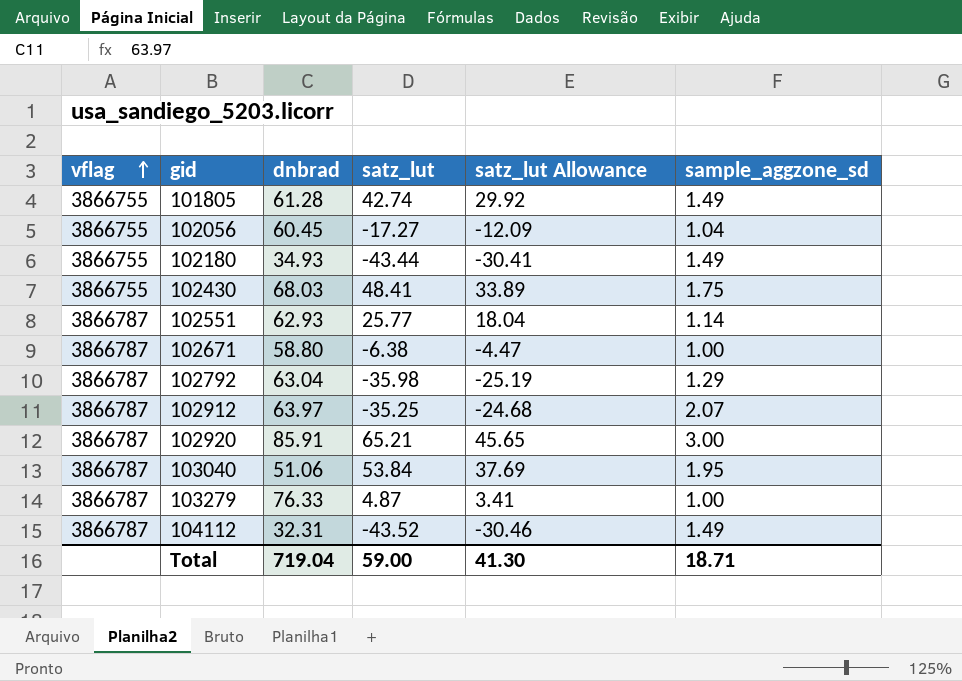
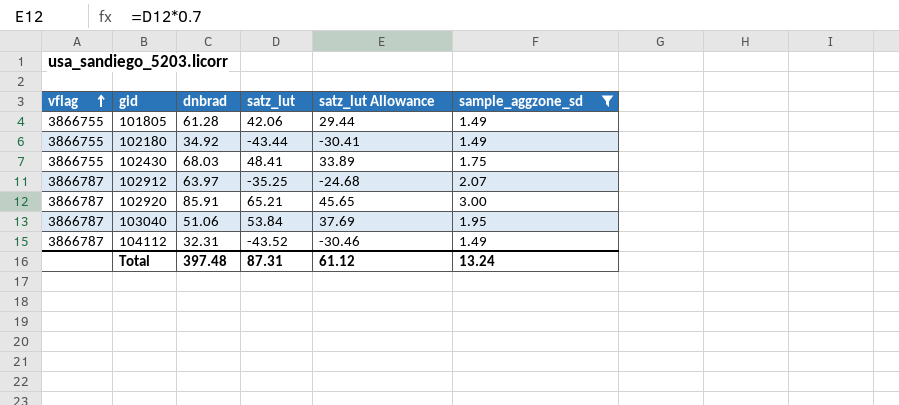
filter: none -> sample_aggzone_sd >= 1.49
101805 | satz_lut: 42.74 -> 42.06
101805 | satz_lut Allowance: 29.92 -> 29.44
102180 | dnbrad: 34.93 -> 34.92
Total | dnbrad: 719.04 -> 397.48
Total | satz_lut: 59.00 -> 87.31
Total | satz_lut Allowance: 41.30 -> 61.12
Total | sample_aggzone_sd: 18.71 -> 13.24

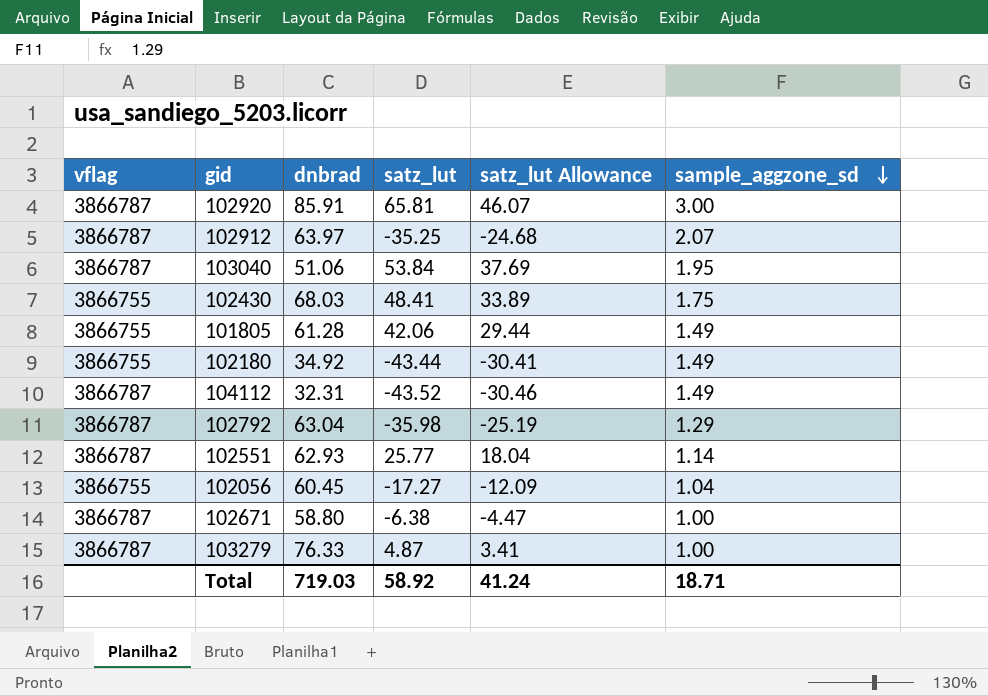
filter: sample_aggzone_sd >= 1.49 -> none
row order: vflag ascending -> sample_aggzone_sd descending
102920 | satz_lut: 65.21 -> 65.81
102920 | satz_lut Allowance: 45.65 -> 46.07
Total | dnbrad: 397.48 -> 719.03
Total | satz_lut: 87.31 -> 58.92
Total | satz_lut Allowance: 61.12 -> 41.24
Total | sample_aggzone_sd: 13.24 -> 18.71

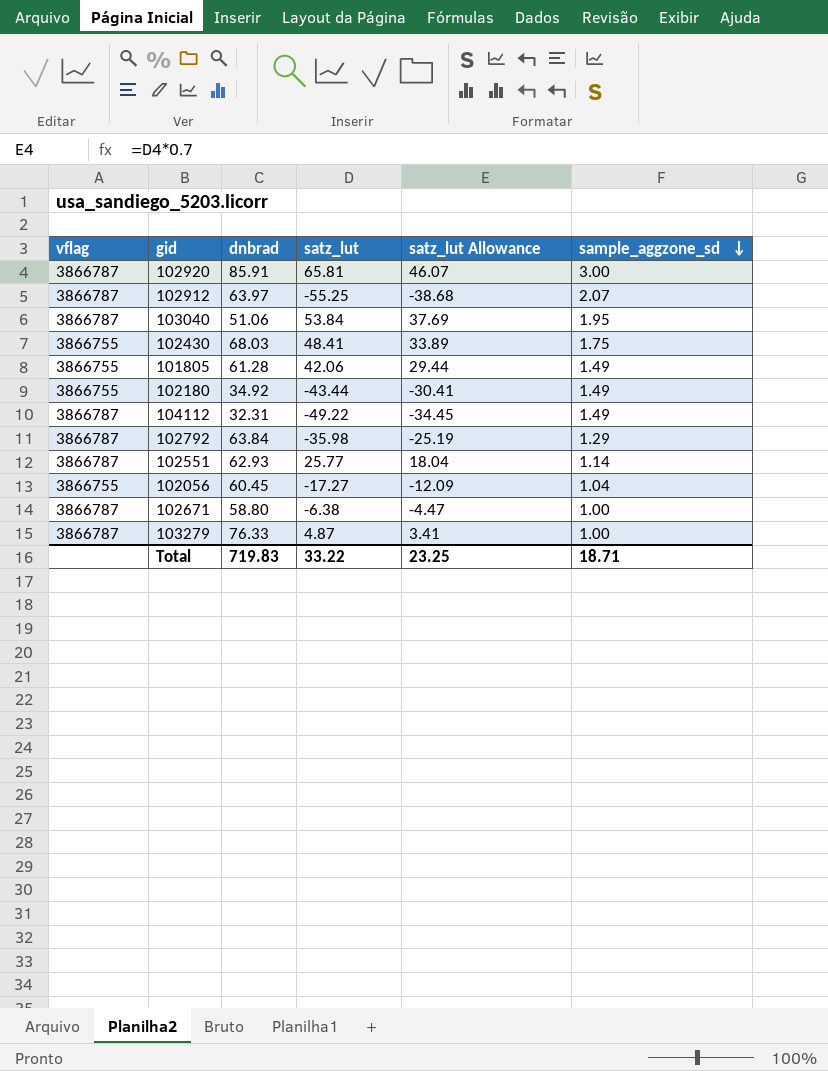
102912 | satz_lut: -35.25 -> -55.25
102912 | satz_lut Allowance: -24.68 -> -38.68
104112 | satz_lut: -43.52 -> -49.22
104112 | satz_lut Allowance: -30.46 -> -34.45
102792 | dnbrad: 63.04 -> 63.84
Total | dnbrad: 719.03 -> 719.83
Total | satz_lut: 58.92 -> 33.22
Total | satz_lut Allowance: 41.24 -> 23.25

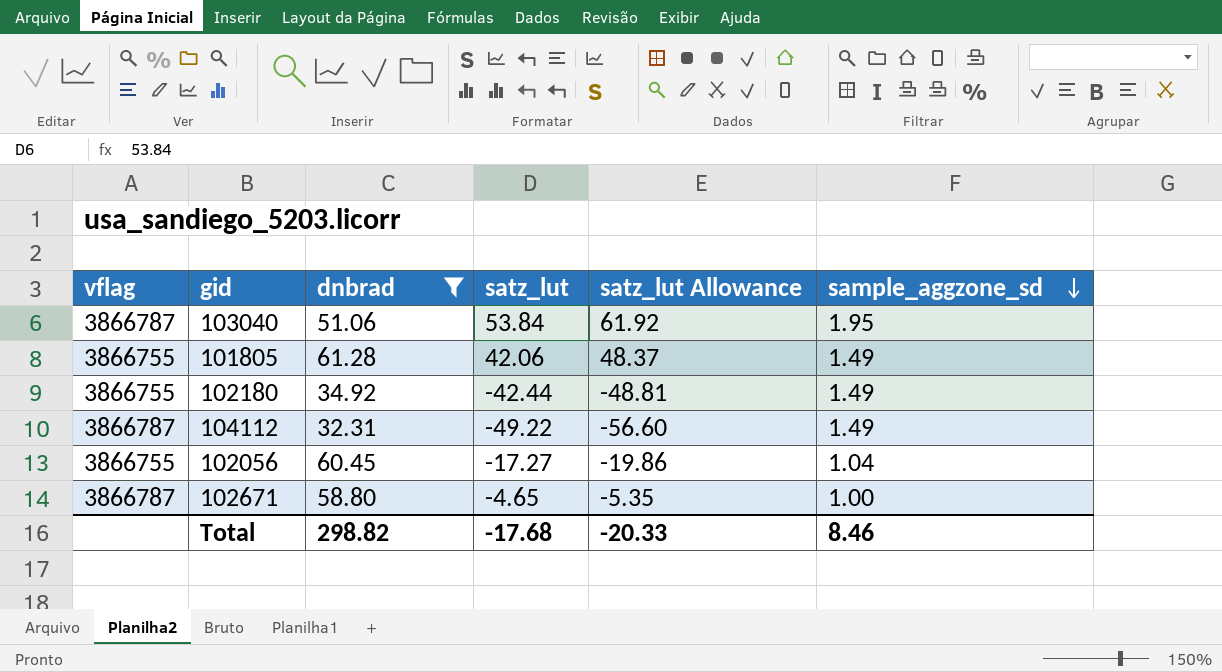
filter: none -> dnbrad <= 61.28
column satz_lut Allowance | formula: [satz_lut] * 0.7 -> [satz_lut] * 1.15
102180 | satz_lut: -43.44 -> -42.44
102671 | satz_lut: -6.38 -> -4.65
Total | dnbrad: 719.83 -> 298.82
Total | satz_lut: 33.22 -> -17.68
Total | satz_lut Allowance: 23.25 -> -20.33
Total | sample_aggzone_sd: 18.71 -> 8.46

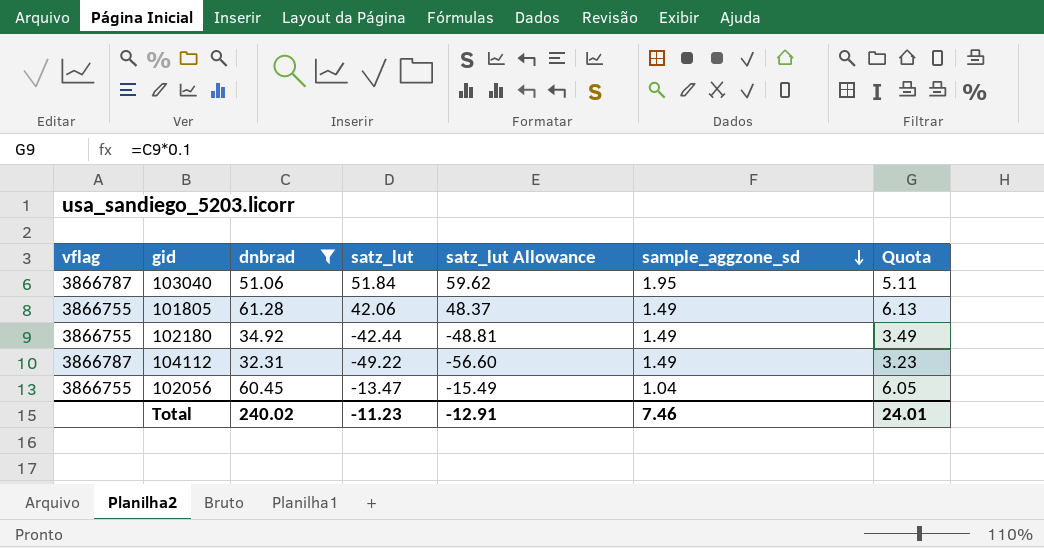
column Quota | formula: none -> [dnbrad] * 0.1
row 102671: 3866787 | 58.80 | -4.65 | -5.35 | 1.00 -> none
103040 | satz_lut: 53.84 -> 51.84
103040 | satz_lut Allowance: 61.92 -> 59.62
102056 | satz_lut: -17.27 -> -13.47
102056 | satz_lut Allowance: -19.86 -> -15.49
Total | dnbrad: 298.82 -> 240.02
Total | satz_lut: -17.68 -> -11.23
Total | satz_lut Allowance: -20.33 -> -12.91
Total | sample_aggzone_sd: 8.46 -> 7.46

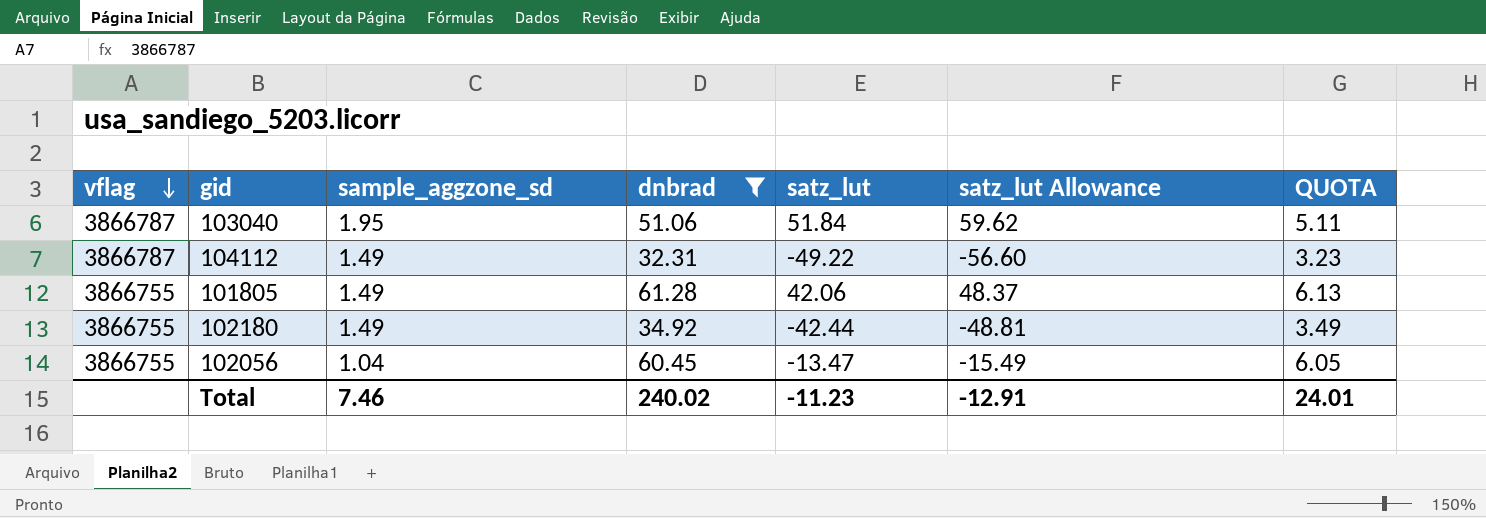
row order: sample_aggzone_sd descending -> vflag descending
column sample_aggzone_sd | position: 6 -> 3
column name: Quota -> QUOTA

